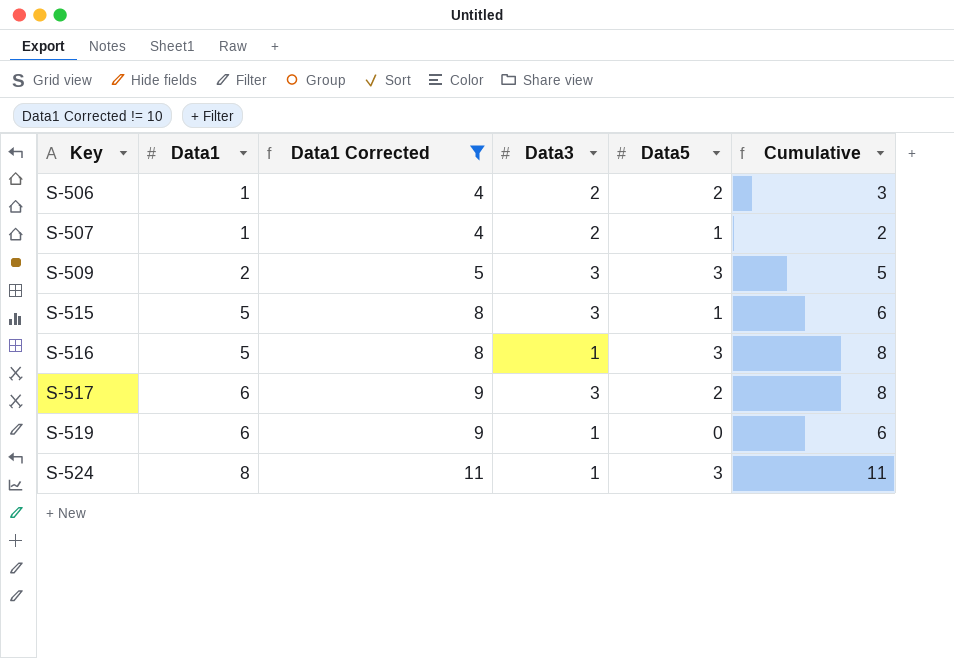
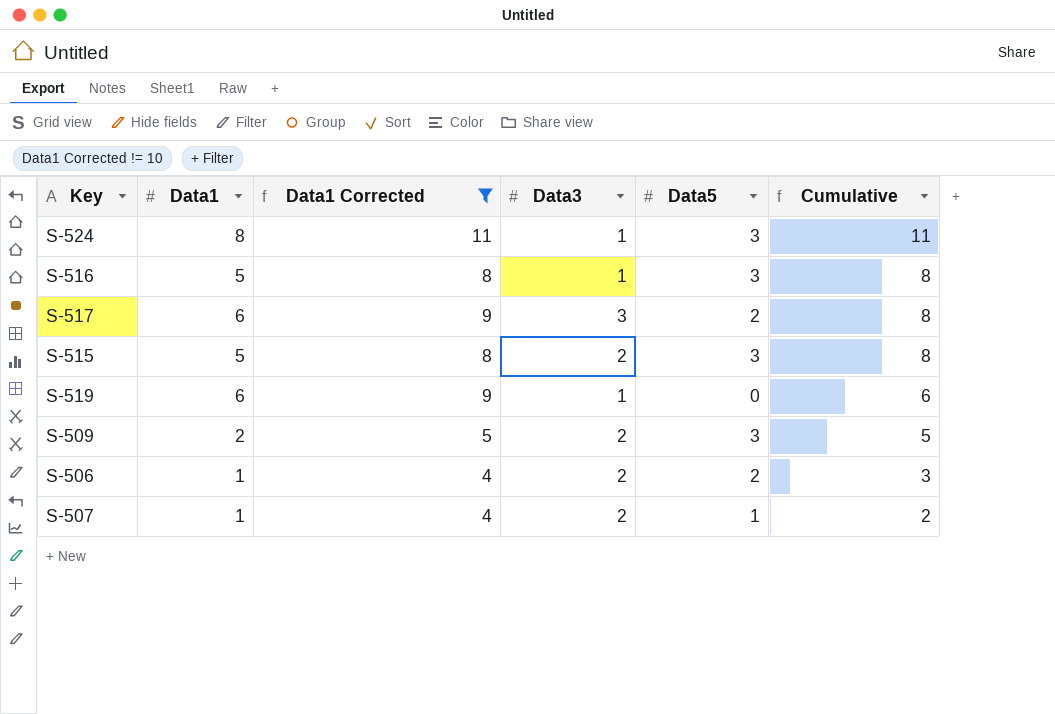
row order: Key ascending -> Cumulative descending
S-515 | Data3: 3 -> 2
S-515 | Data5: 1 -> 3
S-515 | Cumulative: 6 -> 8
S-509 | Data3: 3 -> 2

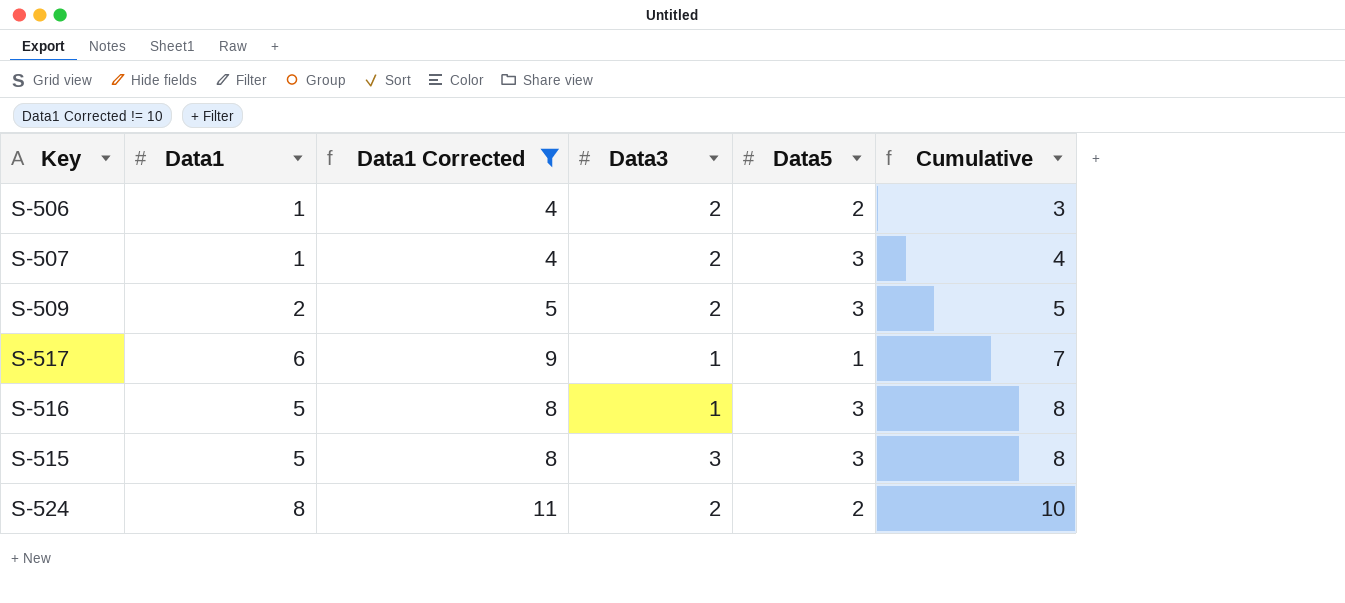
row order: Cumulative descending -> Cumulative ascending
row S-519: 6 | 9 | 1 | 0 | 6 -> none
S-507 | Data5: 1 -> 3
S-507 | Cumulative: 2 -> 4
S-517 | Data3: 3 -> 1
S-517 | Data5: 2 -> 1
S-517 | Cumulative: 8 -> 7
S-515 | Data3: 2 -> 3
S-524 | Data3: 1 -> 2
S-524 | Data5: 3 -> 2
S-524 | Cumulative: 11 -> 10

